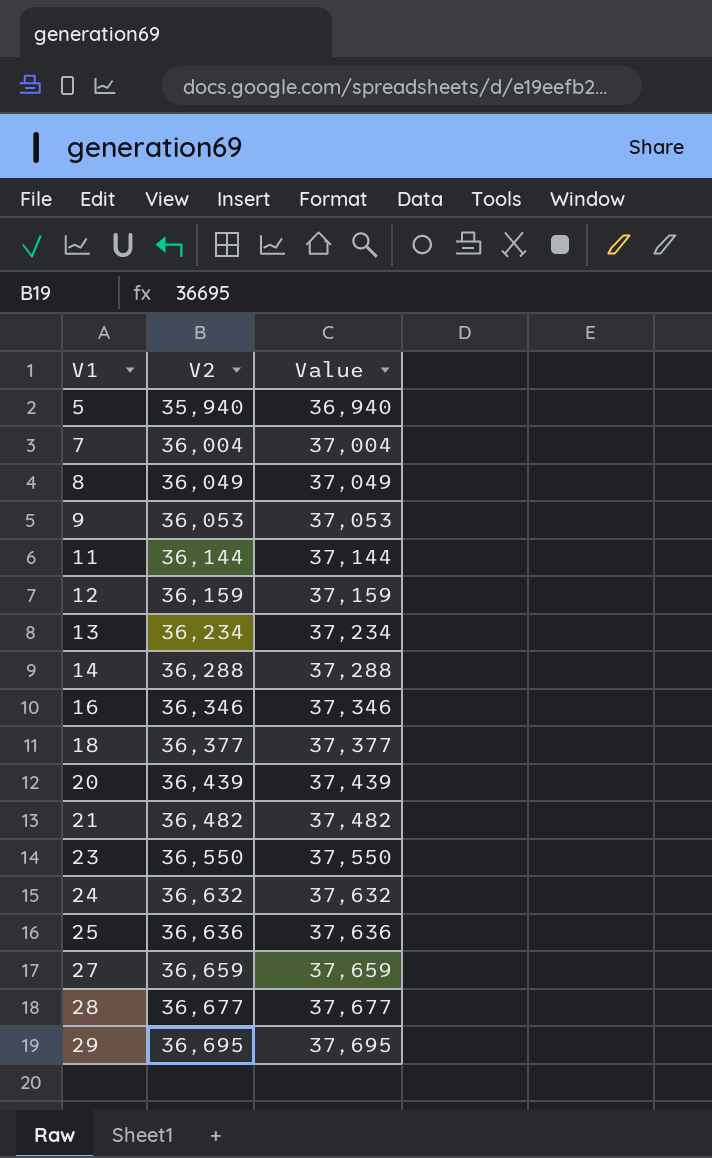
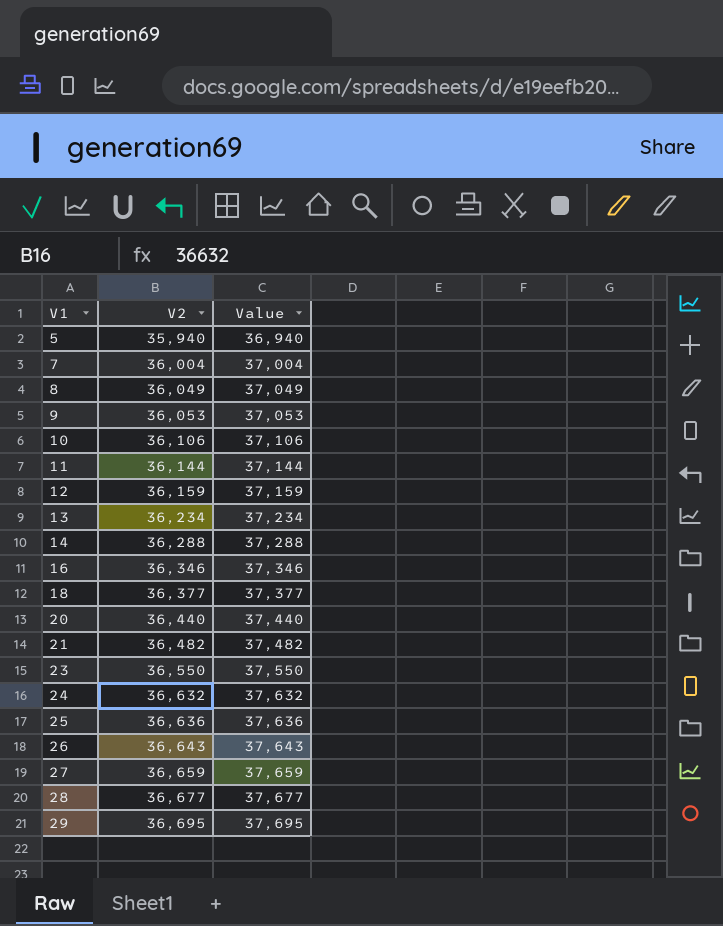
row 10: none -> 36,106 | 37,106
20 | V2: 36,439 -> 36,440
20 | Value: 37,439 -> 37,440
row 26: none -> 36,643 | 37,643

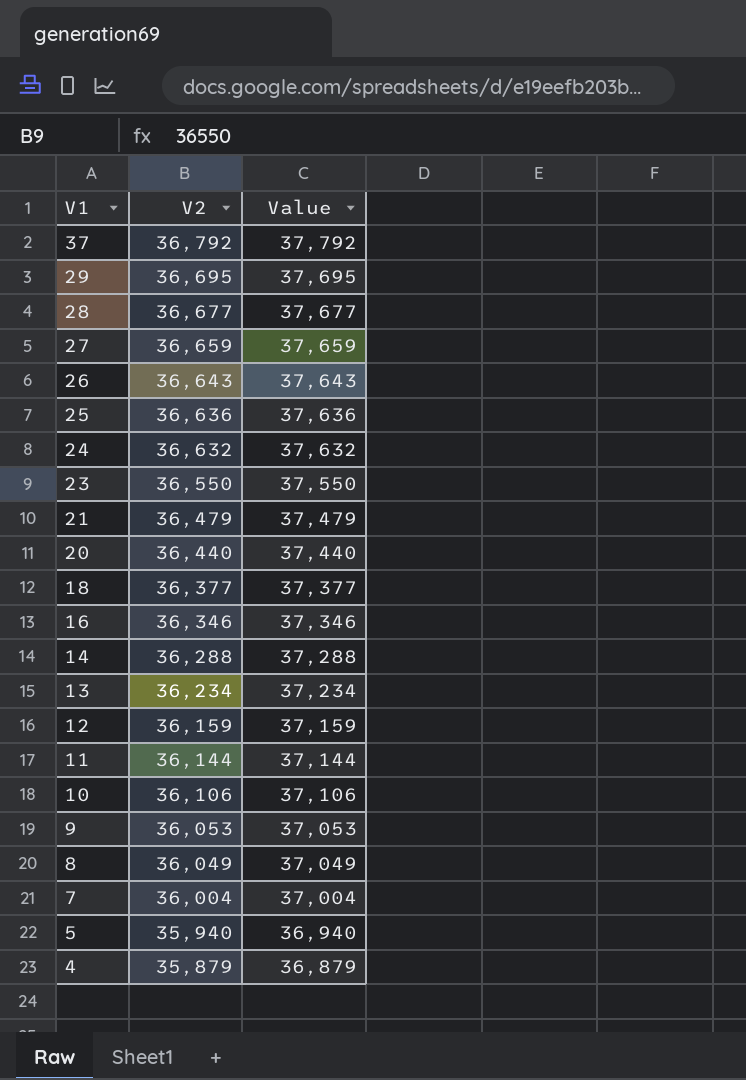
row order: V1 ascending -> V1 descending
row 37: none -> 36,792 | 37,792
21 | V2: 36,482 -> 36,479
21 | Value: 37,482 -> 37,479
row 4: none -> 35,879 | 36,879

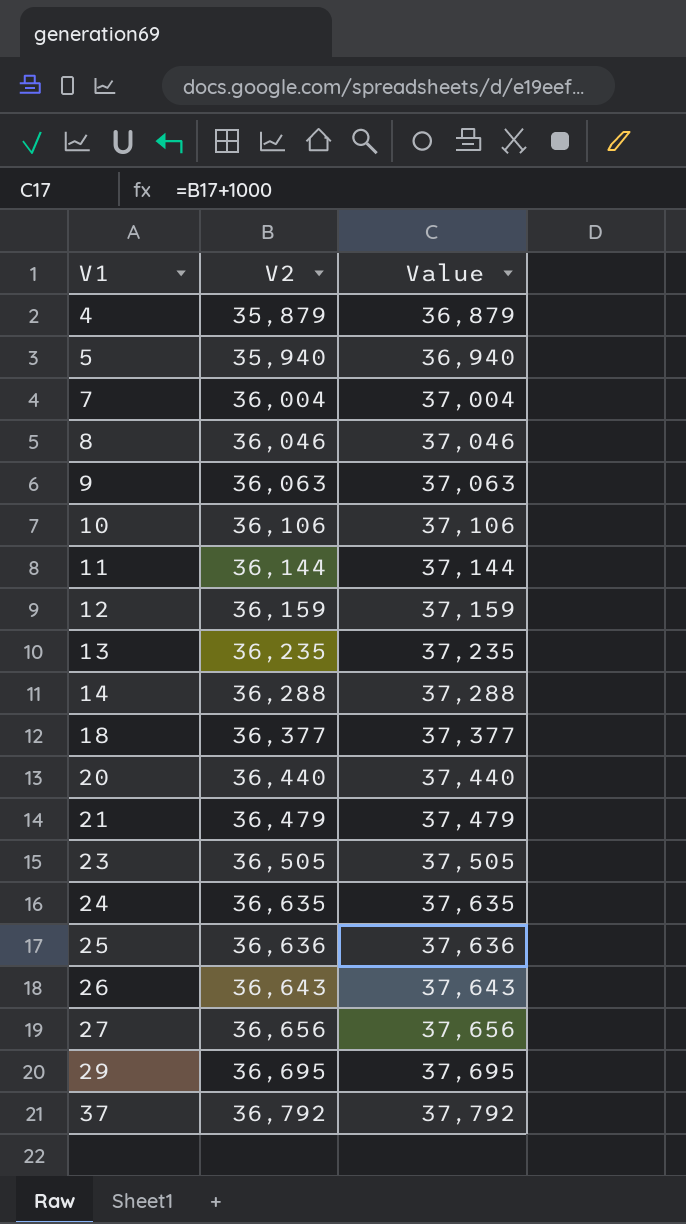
row order: V1 descending -> V1 ascending
row 28: 36,677 | 37,677 -> none
row 16: 36,346 | 37,346 -> none
8 | V2: 36,049 -> 36,046
8 | Value: 37,049 -> 37,046
9 | V2: 36,053 -> 36,063
9 | Value: 37,053 -> 37,063
13 | V2: 36,234 -> 36,235
13 | Value: 37,234 -> 37,235
23 | V2: 36,550 -> 36,505
23 | Value: 37,550 -> 37,505
24 | V2: 36,632 -> 36,635
24 | Value: 37,632 -> 37,635
27 | V2: 36,659 -> 36,656
27 | Value: 37,659 -> 37,656

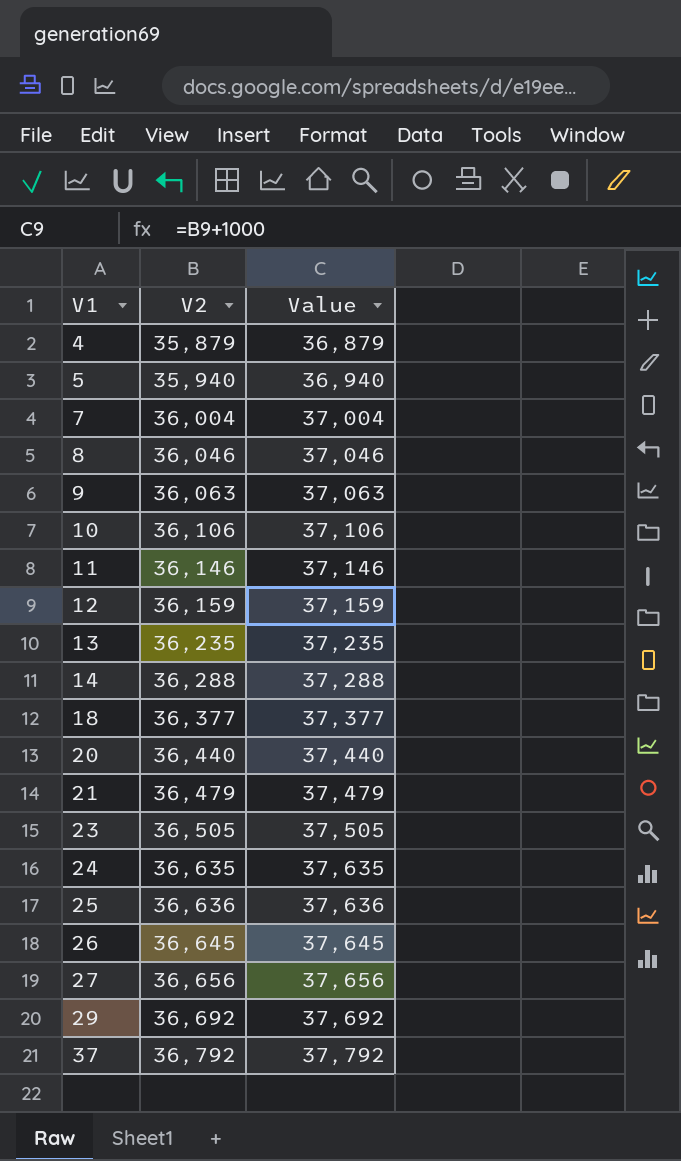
11 | V2: 36,144 -> 36,146
11 | Value: 37,144 -> 37,146
26 | V2: 36,643 -> 36,645
26 | Value: 37,643 -> 37,645
29 | V2: 36,695 -> 36,692
29 | Value: 37,695 -> 37,692

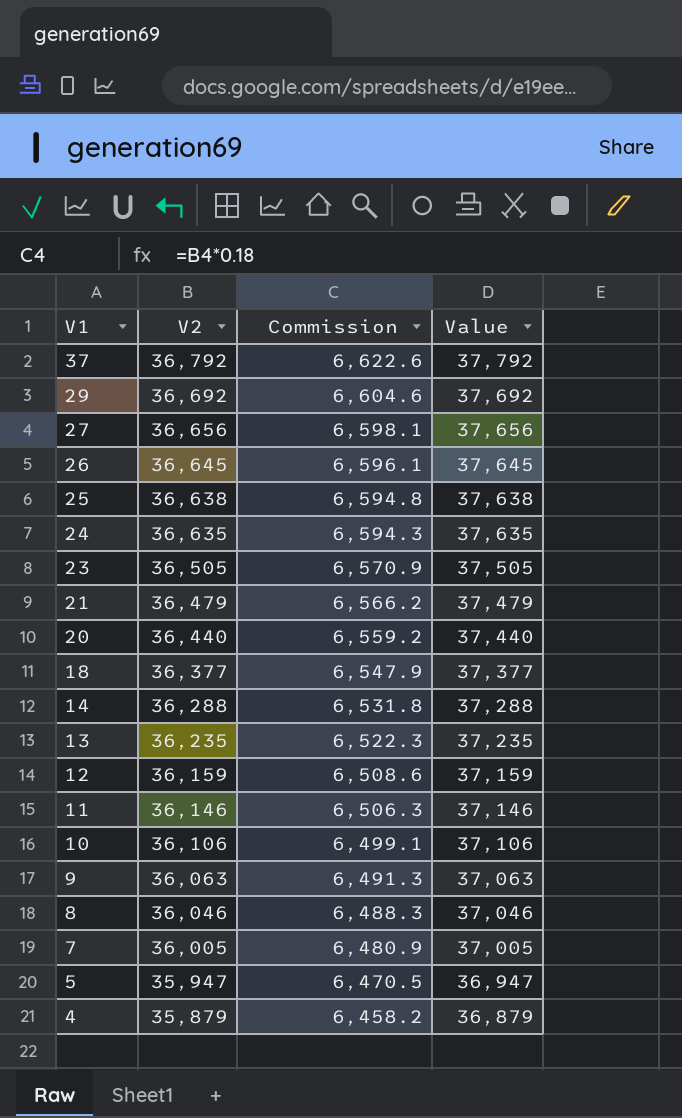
row order: V1 ascending -> V1 descending
column Commission | formula: none -> [V2] * 0.18
25 | V2: 36,636 -> 36,638
25 | Value: 37,636 -> 37,638
7 | V2: 36,004 -> 36,005
7 | Value: 37,004 -> 37,005
5 | V2: 35,940 -> 35,947
5 | Value: 36,940 -> 36,947

